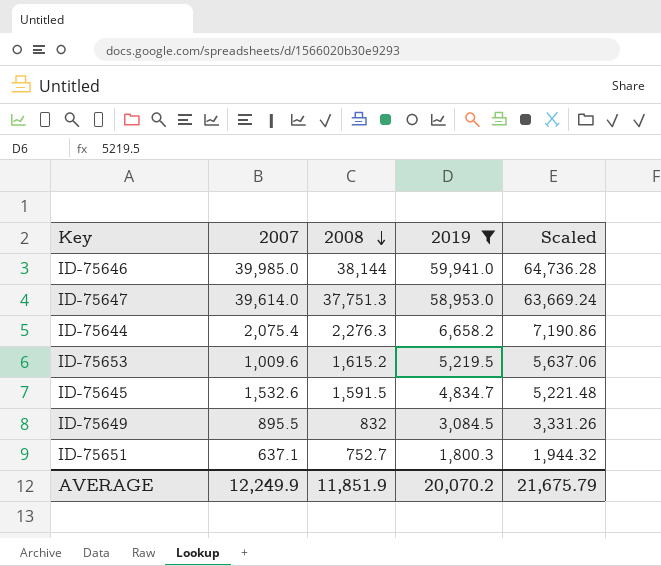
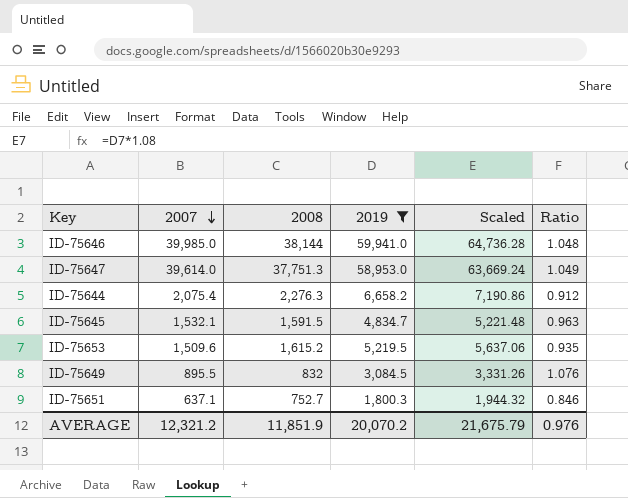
row order: 2008 descending -> 2007 descending
column Ratio | formula: none -> [2007] / [2008]
ID-75645 | 2007: 1,532.6 -> 1,532.1
ID-75653 | 2007: 1,009.6 -> 1,509.6
AVERAGE | 2007: 12,249.9 -> 12,321.2

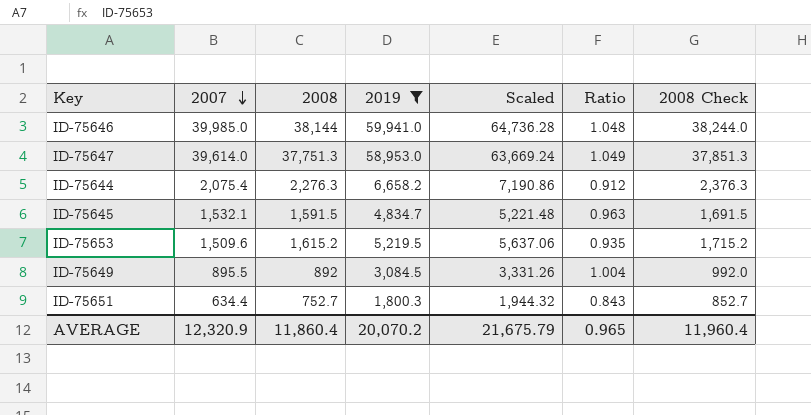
column 2008 Check | formula: none -> [2008] + 100
ID-75649 | 2008: 832 -> 892
ID-75649 | Ratio: 1.076 -> 1.004
ID-75651 | 2007: 637.1 -> 634.4
ID-75651 | Ratio: 0.846 -> 0.843
AVERAGE | 2007: 12,321.2 -> 12,320.9
AVERAGE | 2008: 11,851.9 -> 11,860.4
AVERAGE | Ratio: 0.976 -> 0.965

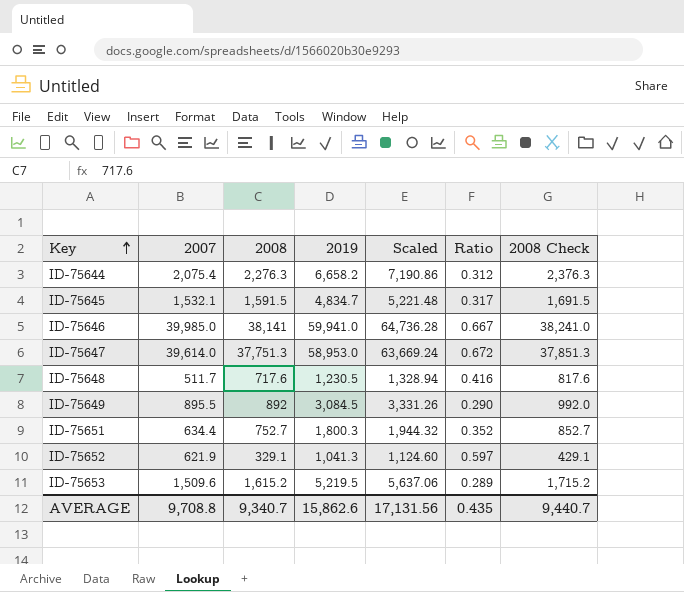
filter: 2019 >= 1,800.3 -> none
row order: 2007 descending -> Key ascending
column Ratio | formula: [2007] / [2008] -> [2007] / [2019]
ID-75646 | 2008: 38,144 -> 38,141
ID-75646 | 2008 Check: 38,244.0 -> 38,241.0
AVERAGE | 2007: 12,320.9 -> 9,708.8
AVERAGE | 2008: 11,860.4 -> 9,340.7
AVERAGE | 2019: 20,070.2 -> 15,862.6
AVERAGE | Scaled: 21,675.79 -> 17,131.56
AVERAGE | Ratio: 0.965 -> 0.435
AVERAGE | 2008 Check: 11,960.4 -> 9,440.7

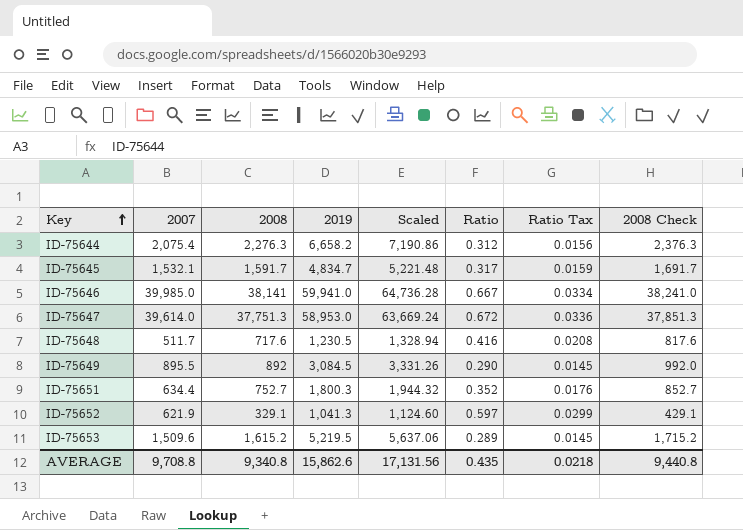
column Ratio Tax | formula: none -> [Ratio] * 0.05
ID-75645 | 2008: 1,591.5 -> 1,591.7
ID-75645 | 2008 Check: 1,691.5 -> 1,691.7
AVERAGE | 2008: 9,340.7 -> 9,340.8
AVERAGE | 2008 Check: 9,440.7 -> 9,440.8

